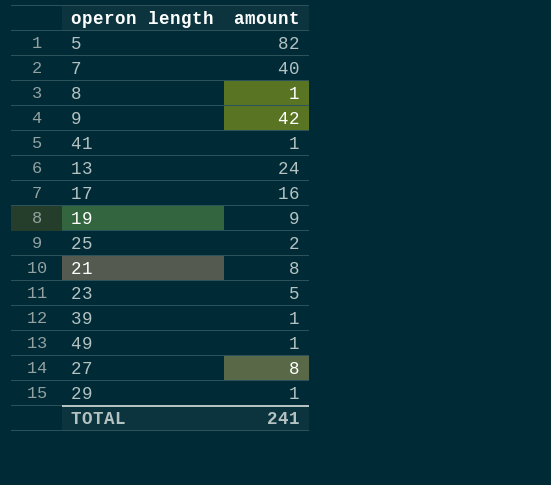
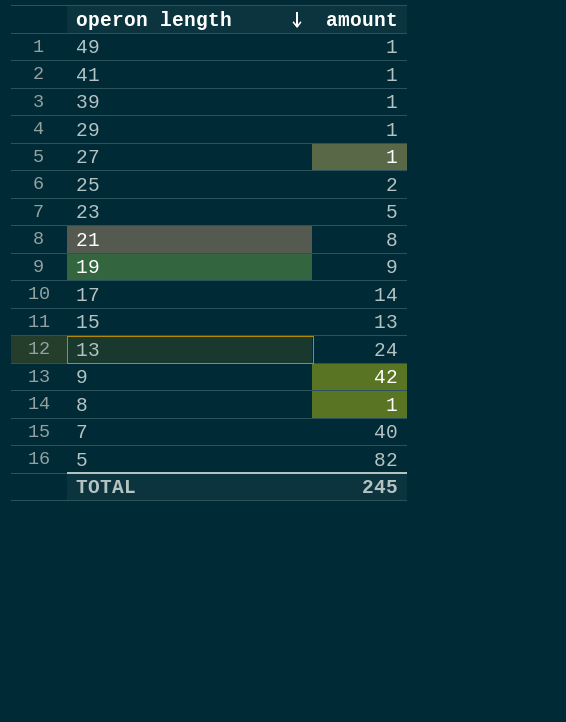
row order: none -> operon length descending
27 | amount: 8 -> 1
17 | amount: 16 -> 14
row 15: none -> 13
TOTAL | amount: 241 -> 245

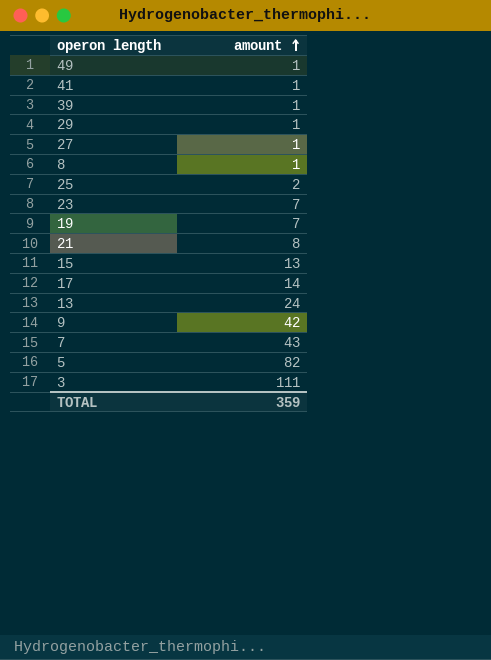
row order: operon length descending -> amount ascending
23 | amount: 5 -> 7
19 | amount: 9 -> 7
7 | amount: 40 -> 43
row 3: none -> 111
TOTAL | amount: 245 -> 359

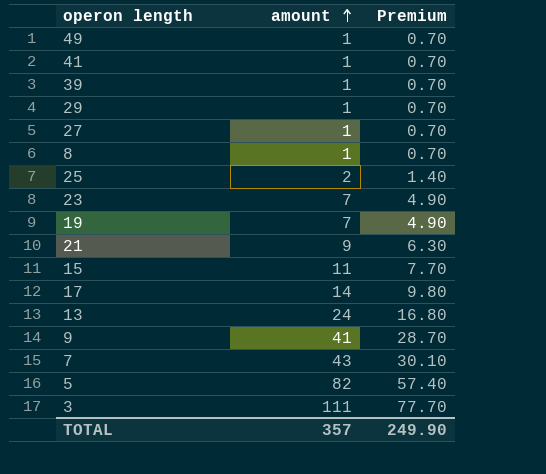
column Premium | formula: none -> [amount] * 0.7
21 | amount: 8 -> 9
15 | amount: 13 -> 11
9 | amount: 42 -> 41
TOTAL | amount: 359 -> 357

